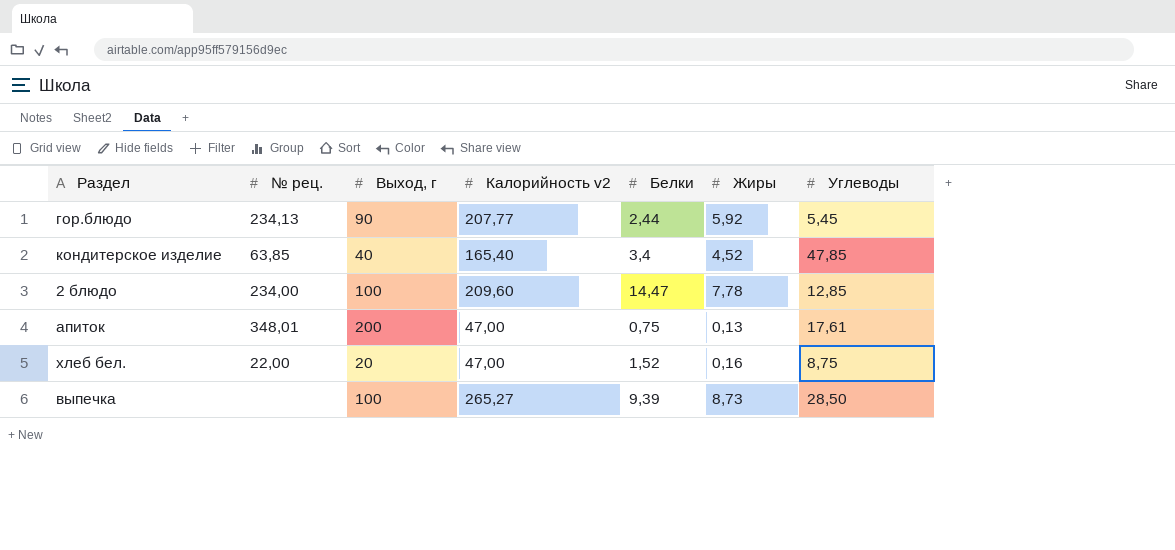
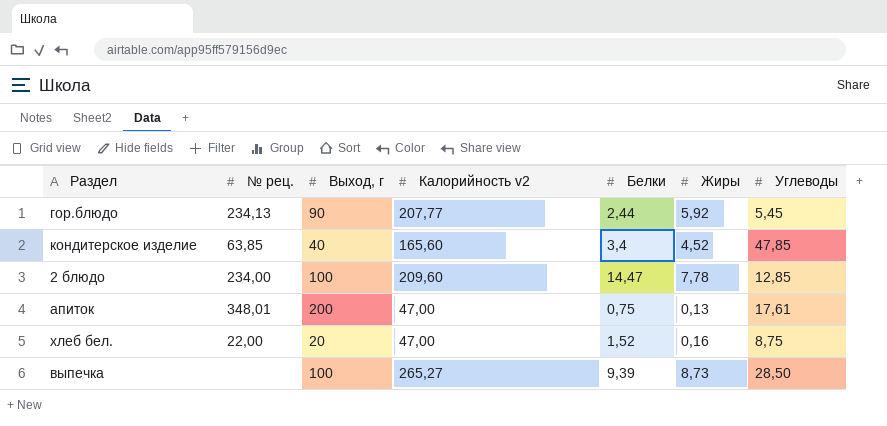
кондитерское изделие | Калорийность v2: 165,40 -> 165,60

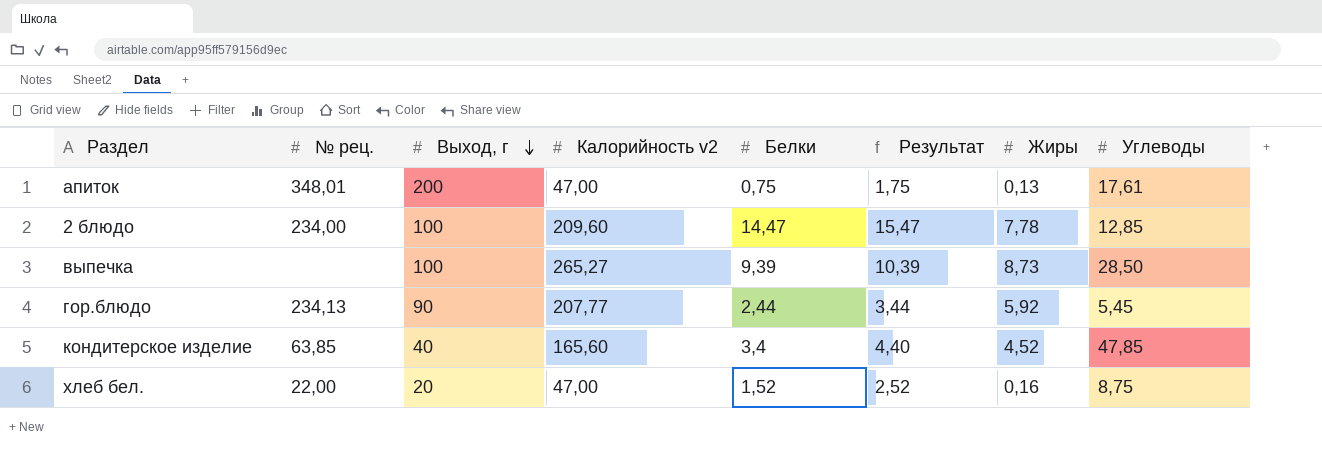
row order: none -> Выход, г descending
column Результат | formula: none -> [Белки] + 1

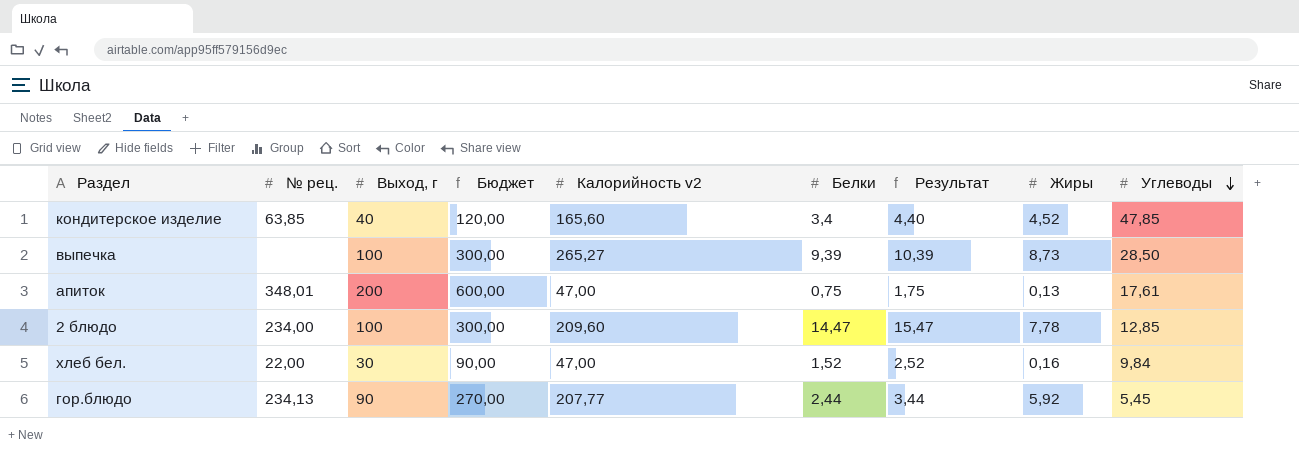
row order: Выход, г descending -> Углеводы descending
column Бюджет | formula: none -> [Выход, г] * 3
хлеб бел. | Выход, г: 20 -> 30
хлеб бел. | Углеводы: 8,75 -> 9,84

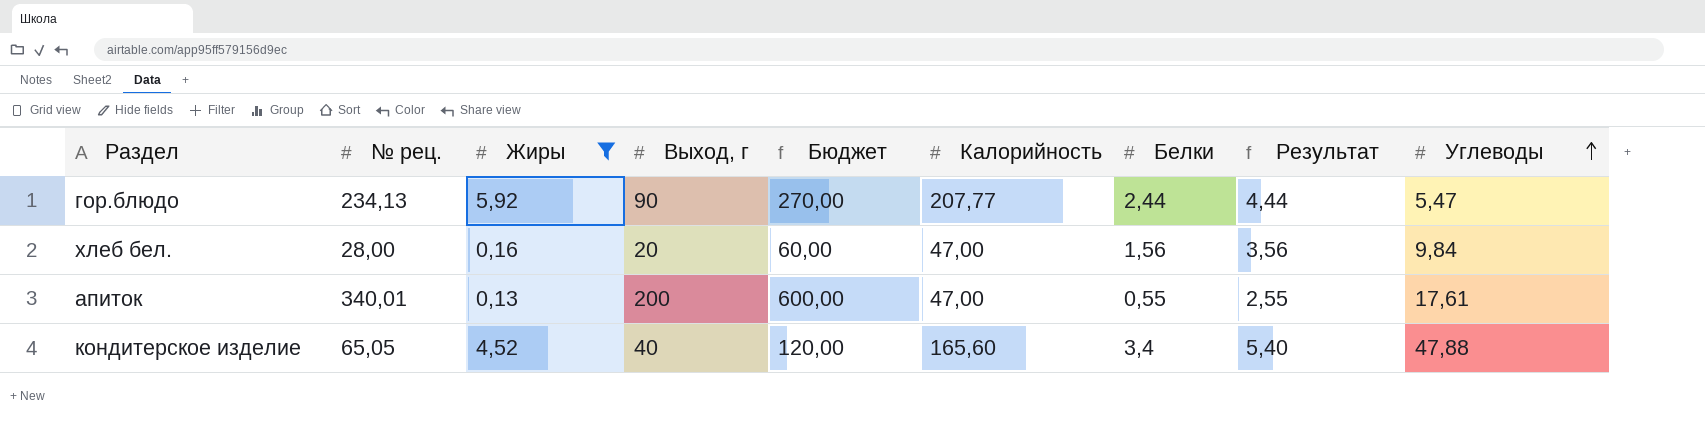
filter: none -> Жиры <= 5,92
row order: Углеводы descending -> Углеводы ascending
column Жиры | position: 8 -> 3
column name: Калорийность v2 -> Калорийность
column Результат | formula: [Белки] + 1 -> [Белки] + 2
гор.блюдо | Углеводы: 5,45 -> 5,47
хлеб бел. | № рец.: 22,00 -> 28,00
хлеб бел. | Выход, г: 30 -> 20
хлеб бел. | Бюджет: 90,00 -> 60,00
хлеб бел. | Белки: 1,52 -> 1,56
апиток | № рец.: 348,01 -> 340,01
апиток | Белки: 0,75 -> 0,55
кондитерское изделие | № рец.: 63,85 -> 65,05
кондитерское изделие | Углеводы: 47,85 -> 47,88

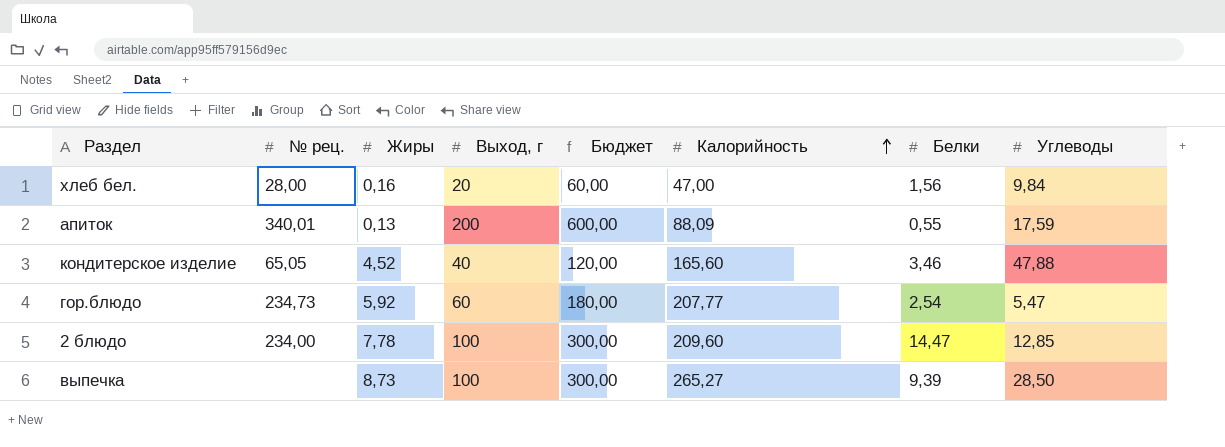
filter: Жиры <= 5,92 -> none
row order: Углеводы ascending -> Калорийность ascending
column Результат | formula: [Белки] + 2 -> none
апиток | Калорийность: 47,00 -> 88,09
апиток | Углеводы: 17,61 -> 17,59
кондитерское изделие | Белки: 3,4 -> 3,46
гор.блюдо | № рец.: 234,13 -> 234,73
гор.блюдо | Выход, г: 90 -> 60
гор.блюдо | Бюджет: 270,00 -> 180,00
гор.блюдо | Белки: 2,44 -> 2,54

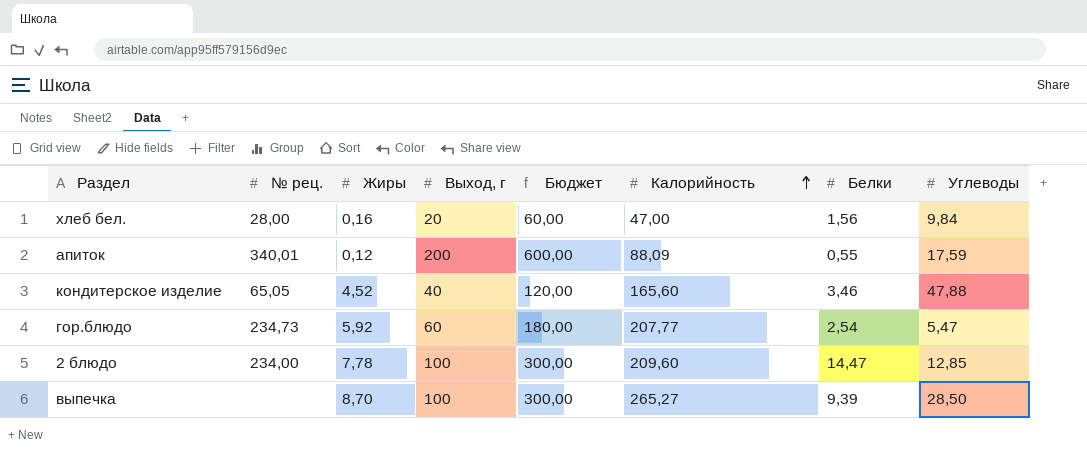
апиток | Жиры: 0,13 -> 0,12
выпечка | Жиры: 8,73 -> 8,70

